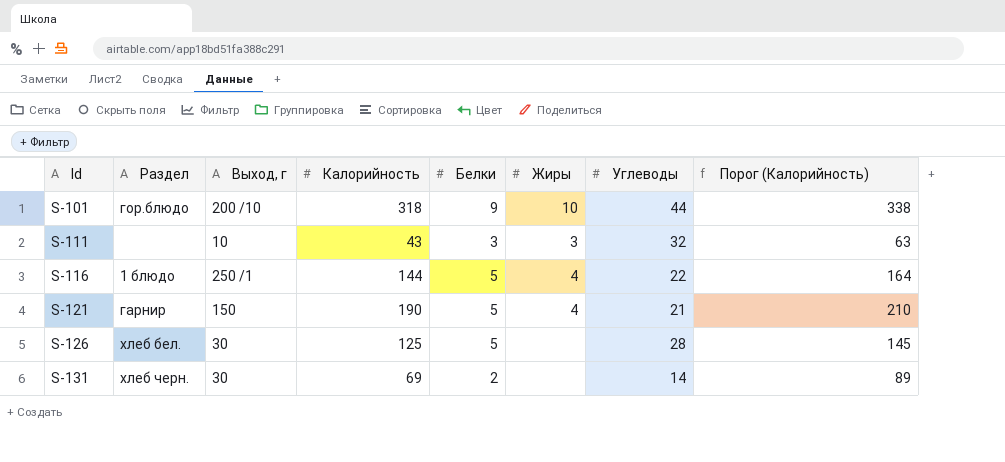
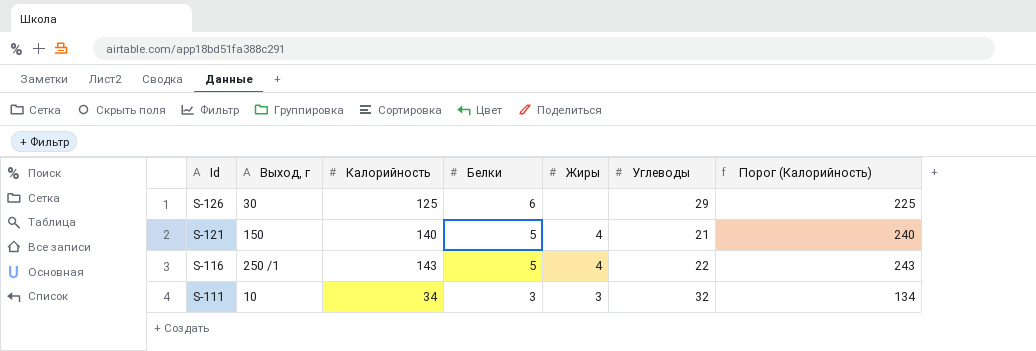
row order: Id ascending -> Id descending
column Раздел | position: 2 -> none
column Порог (Калорийность) | formula: [Калорийность] + 20 -> [Калорийность] + 100
row S-101: гор.блюдо | 200 /10 | 318 | 9 | 10 | 44 | 338 -> none
row S-131: хлеб черн. | 30 | 69 | 2 | none | 14 | 89 -> none
S-126 | Белки: 5 -> 6
S-126 | Углеводы: 28 -> 29
S-121 | Калорийность: 190 -> 140
S-116 | Калорийность: 144 -> 143
S-111 | Калорийность: 43 -> 34

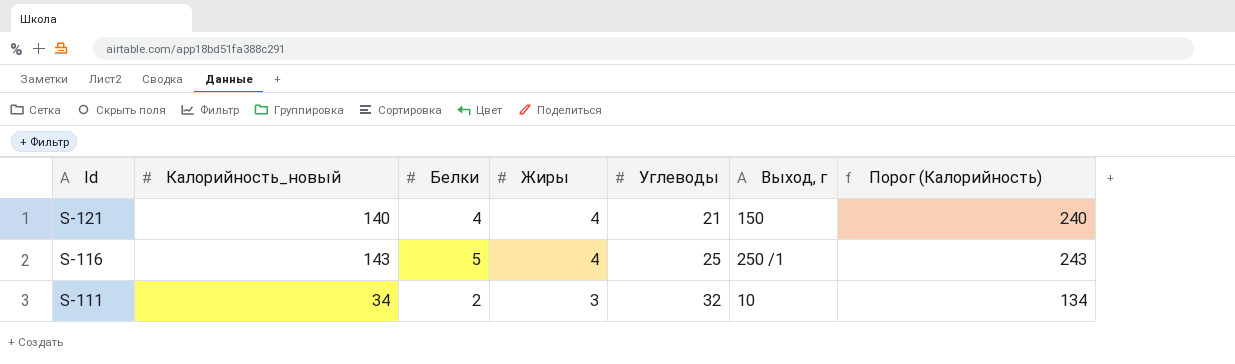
column name: Калорийность -> Калорийность_новый
column Выход, г | position: 2 -> 6
row S-126: 30 | 125 | 6 | none | 29 | 225 -> none
S-121 | Белки: 5 -> 4
S-116 | Углеводы: 22 -> 25
S-111 | Белки: 3 -> 2

